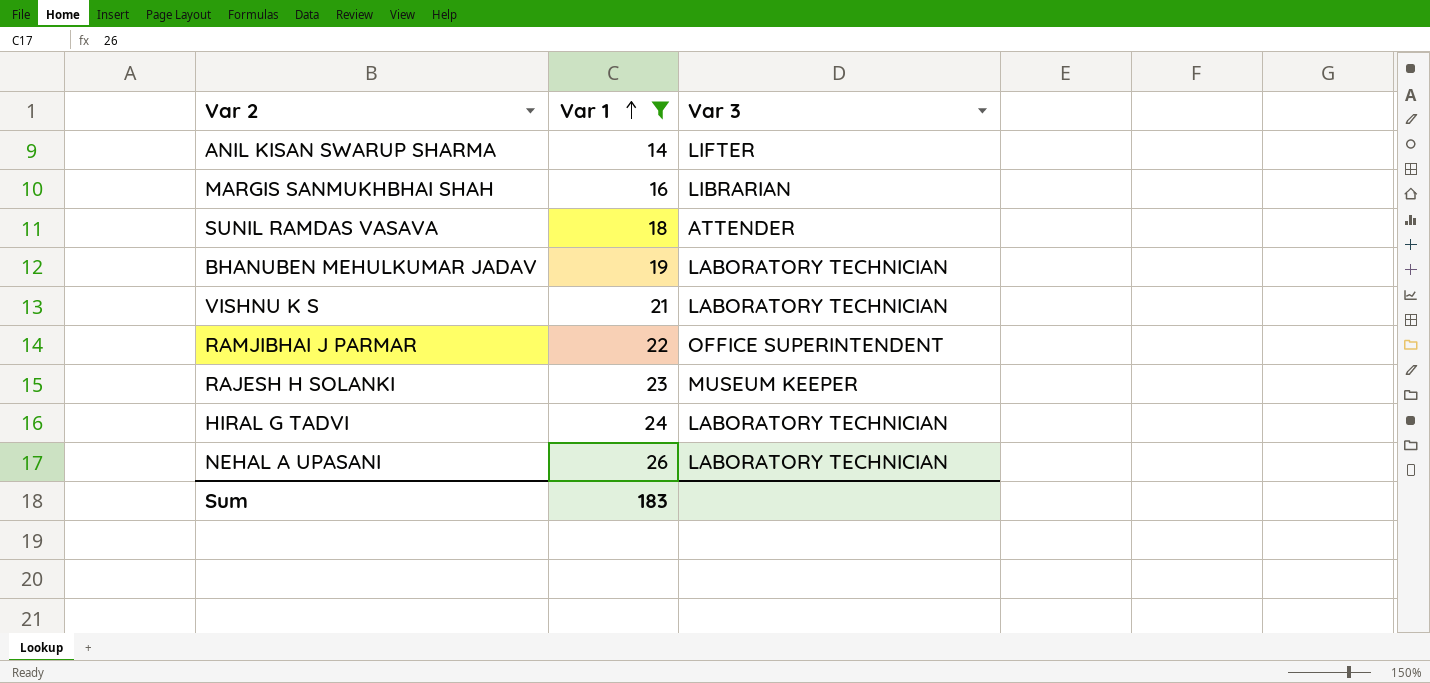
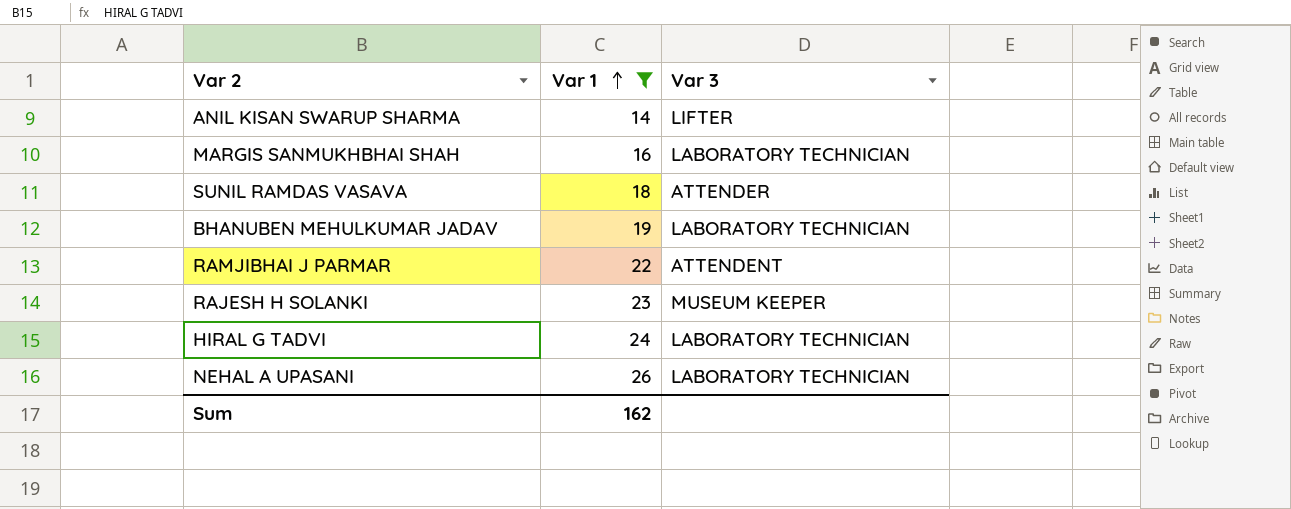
row VISHNU K S: 21 | LABORATORY TECHNICIAN -> none
MARGIS SANMUKHBHAI SHAH | Var 3: LIBRARIAN -> LABORATORY TECHNICIAN
RAMJIBHAI J PARMAR | Var 3: OFFICE SUPERINTENDENT -> ATTENDENT
Sum | Var 1: 183 -> 162

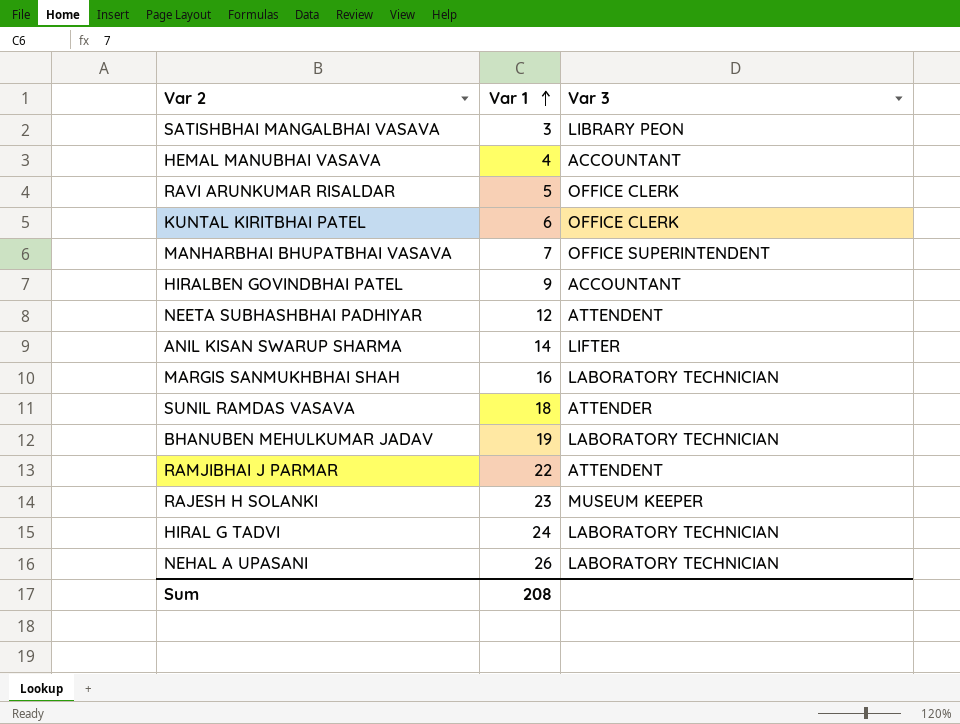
filter: Var 1 >= 14 -> none
Sum | Var 1: 162 -> 208

